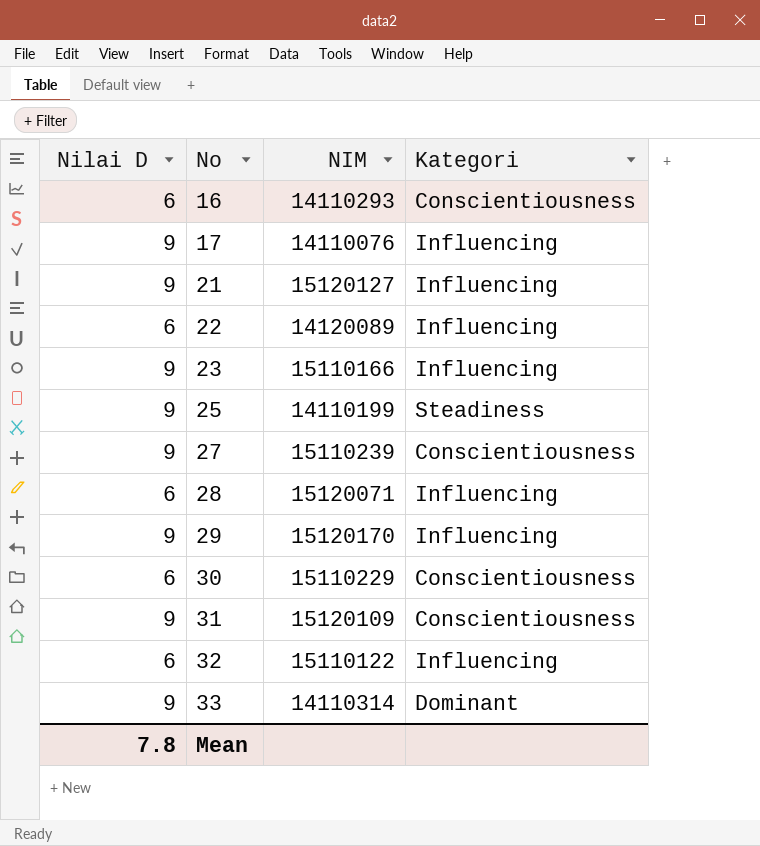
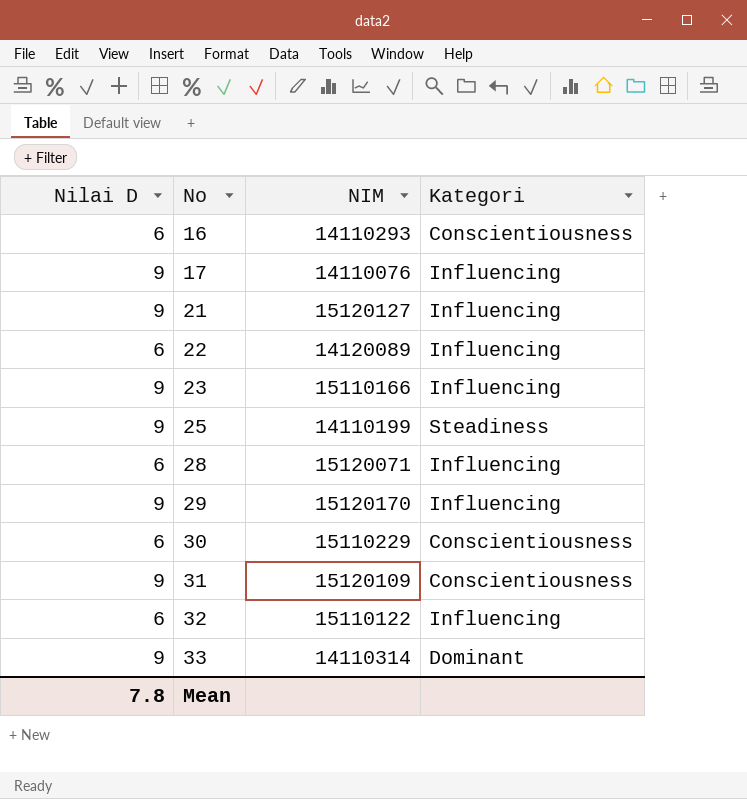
row 27: 9 | 15110239 | Conscientiousness -> none

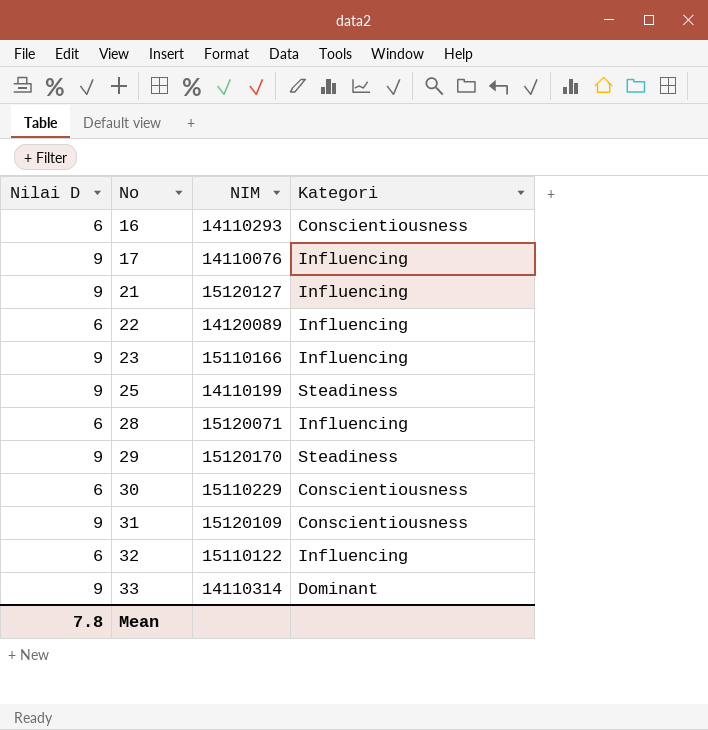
29 | Kategori: Influencing -> Steadiness

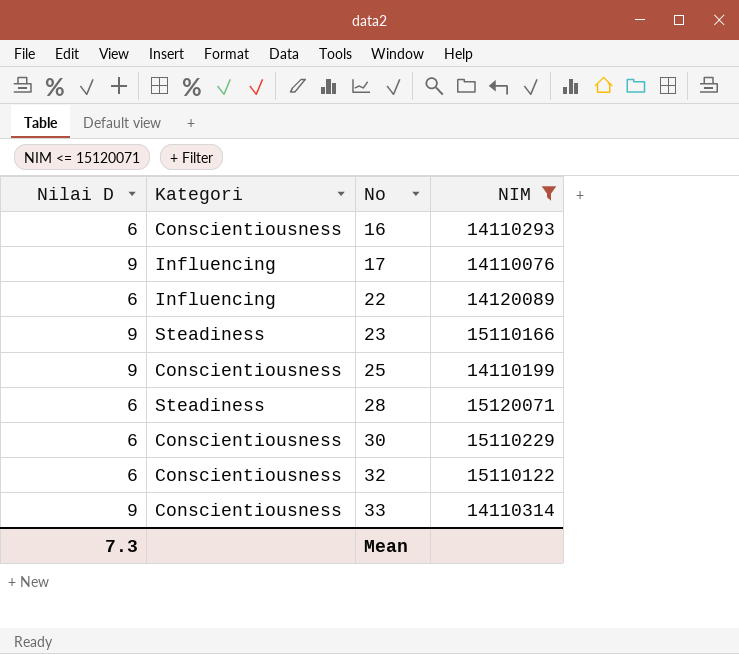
filter: none -> NIM <= 15120071
column Kategori | position: 4 -> 2
23 | Kategori: Influencing -> Steadiness
25 | Kategori: Steadiness -> Conscientiousness
28 | Kategori: Influencing -> Steadiness
32 | Kategori: Influencing -> Conscientiousness
33 | Kategori: Dominant -> Conscientiousness
Mean | Nilai D: 7.8 -> 7.3

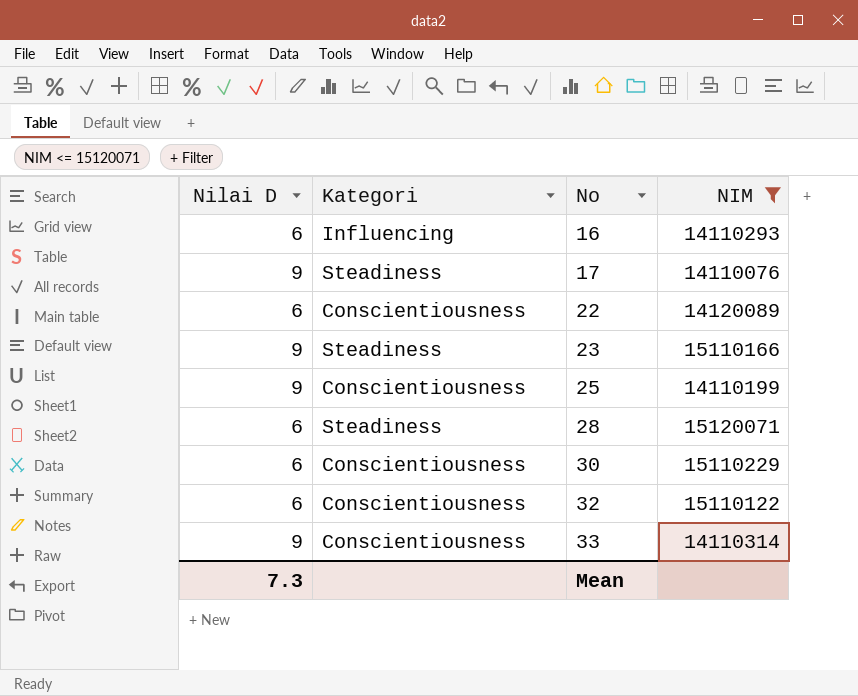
16 | Kategori: Conscientiousness -> Influencing
17 | Kategori: Influencing -> Steadiness
22 | Kategori: Influencing -> Conscientiousness

